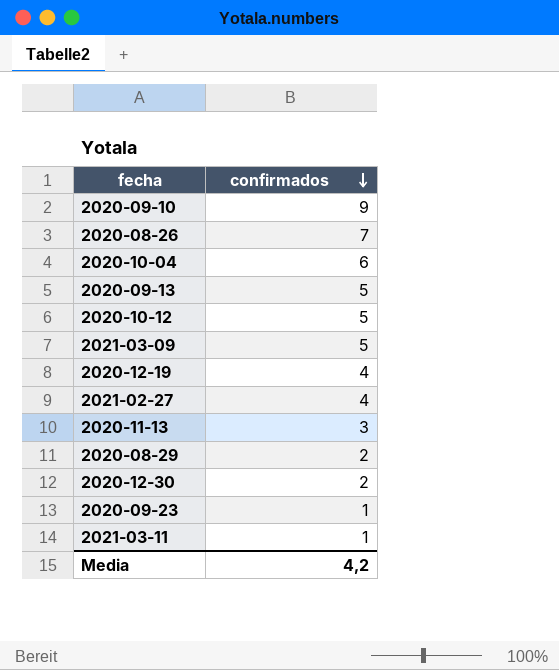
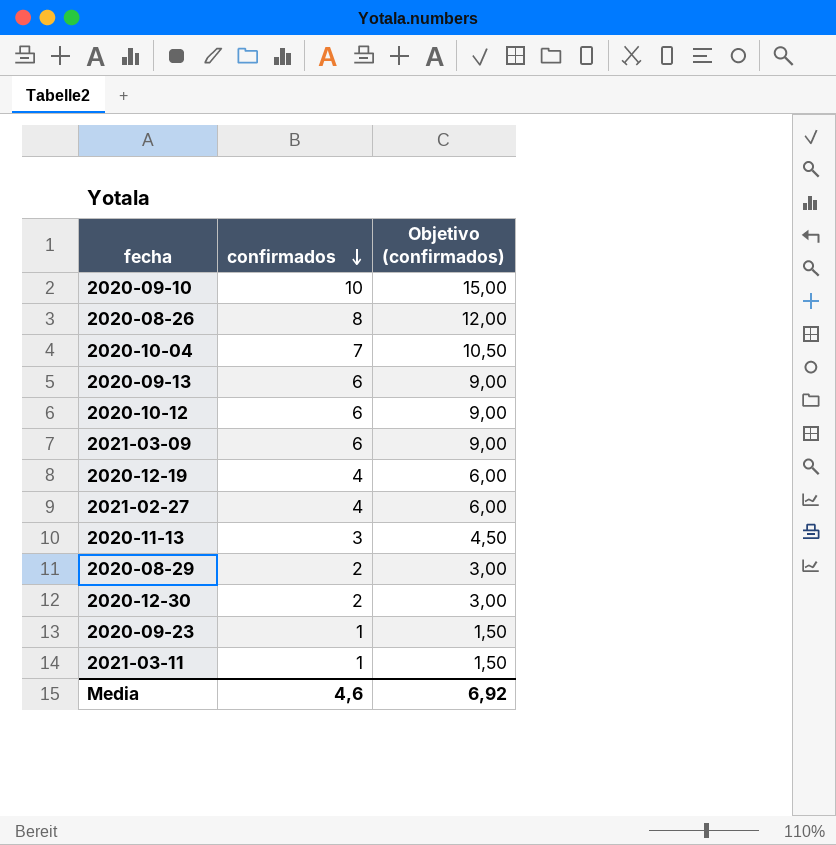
column Objetivo (confirmados) | formula: none -> [confirmados] * 1,5
2020-09-10 | confirmados: 9 -> 10
2020-08-26 | confirmados: 7 -> 8
2020-10-04 | confirmados: 6 -> 7
2020-09-13 | confirmados: 5 -> 6
2020-10-12 | confirmados: 5 -> 6
2021-03-09 | confirmados: 5 -> 6
Media | confirmados: 4,2 -> 4,6

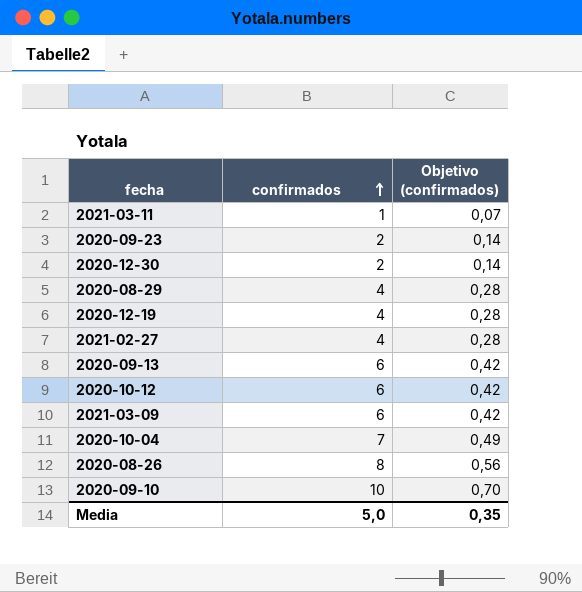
row order: confirmados descending -> confirmados ascending
column Objetivo (confirmados) | formula: [confirmados] * 1,5 -> [confirmados] * 0,07
row 2020-11-13: 3 | 4,50 -> none
2020-09-23 | confirmados: 1 -> 2
2020-08-29 | confirmados: 2 -> 4
Media | confirmados: 4,6 -> 5,0
Media | Objetivo (confirmados): 6,92 -> 0,35

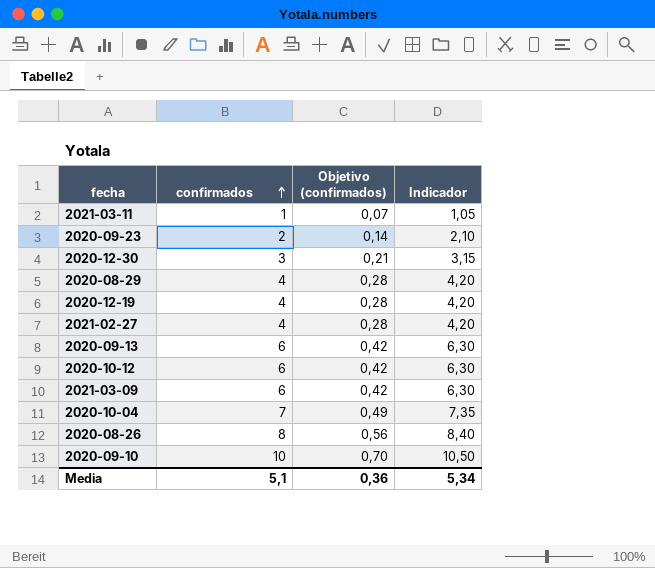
column Indicador | formula: none -> [confirmados] * 1,05
2020-12-30 | confirmados: 2 -> 3
2020-12-30 | Objetivo (confirmados): 0,14 -> 0,21
Media | confirmados: 5,0 -> 5,1
Media | Objetivo (confirmados): 0,35 -> 0,36

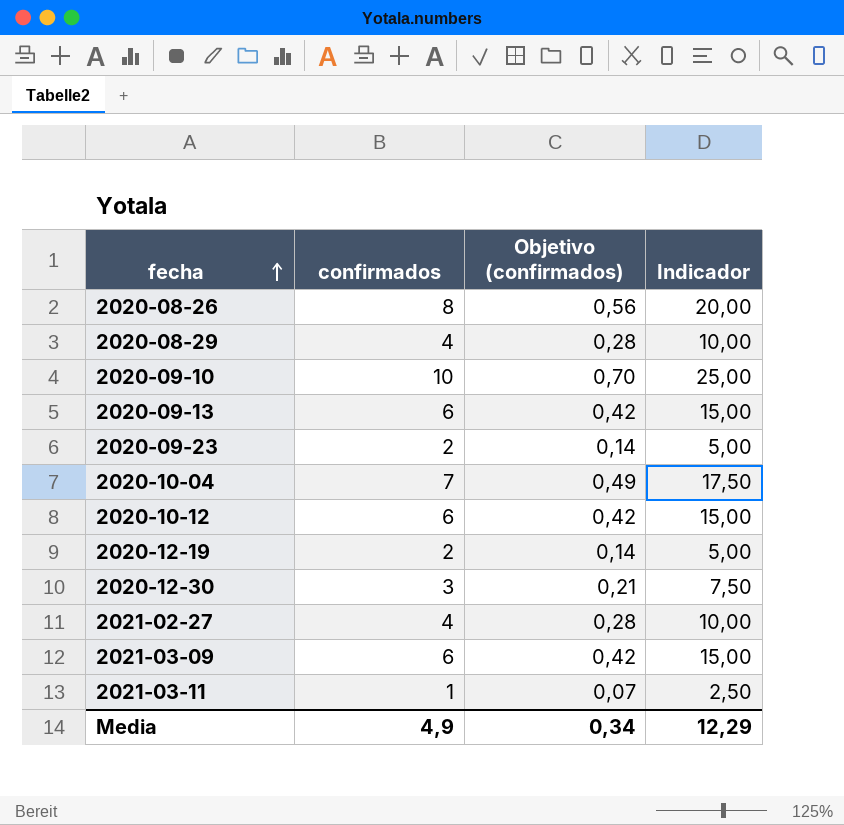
row order: confirmados ascending -> fecha ascending
column Indicador | formula: [confirmados] * 1,05 -> [confirmados] * 2,5
2020-12-19 | confirmados: 4 -> 2
2020-12-19 | Objetivo (confirmados): 0,28 -> 0,14
Media | confirmados: 5,1 -> 4,9
Media | Objetivo (confirmados): 0,36 -> 0,34
Media | Indicador: 5,34 -> 12,29

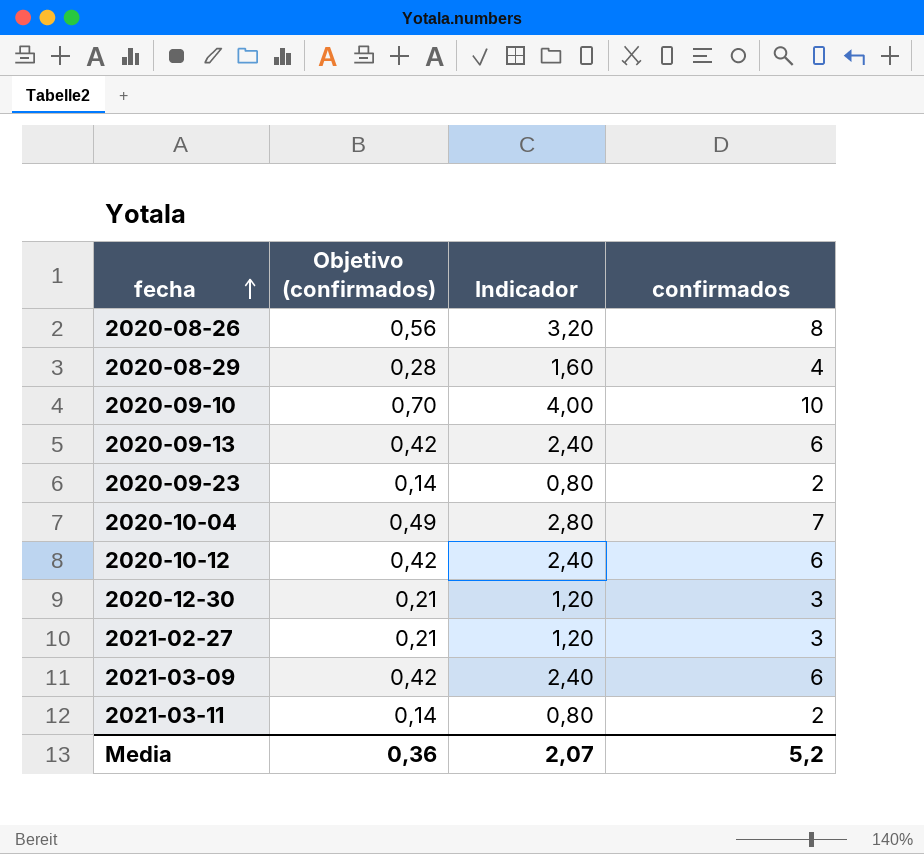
column Indicador | formula: [confirmados] * 2,5 -> [confirmados] * 0,4
column confirmados | position: 2 -> 4
row 2020-12-19: 2 | 0,14 | 5,00 -> none
2021-02-27 | Objetivo (confirmados): 0,28 -> 0,21
2021-02-27 | confirmados: 4 -> 3
2021-03-11 | Objetivo (confirmados): 0,07 -> 0,14
2021-03-11 | confirmados: 1 -> 2
Media | Objetivo (confirmados): 0,34 -> 0,36
Media | Indicador: 12,29 -> 2,07
Media | confirmados: 4,9 -> 5,2

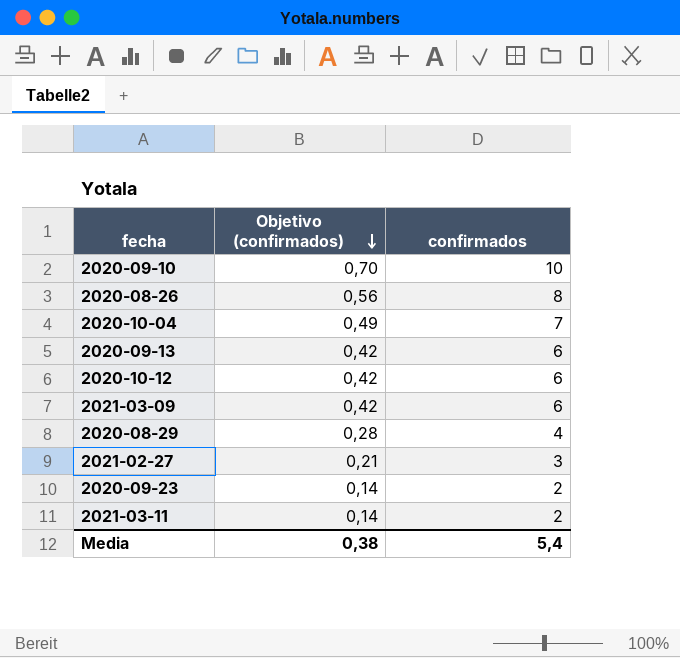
row order: fecha ascending -> Objetivo (confirmados) descending
column Indicador | formula: [confirmados] * 0,4 -> none
row 2020-12-30: 0,21 | 1,20 | 3 -> none
Media | Objetivo (confirmados): 0,36 -> 0,38
Media | confirmados: 5,2 -> 5,4

